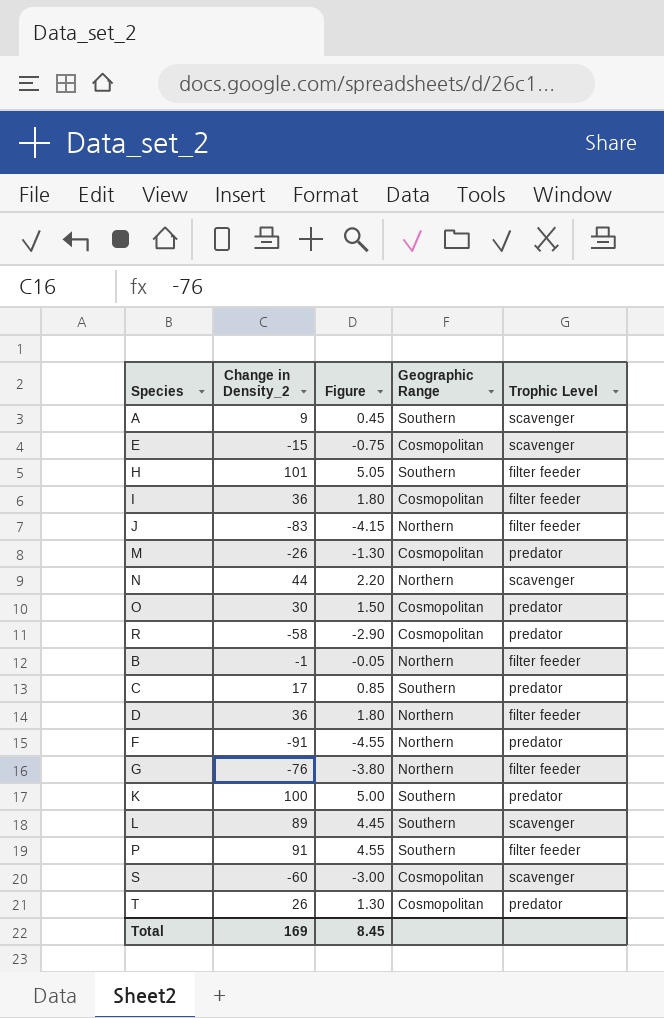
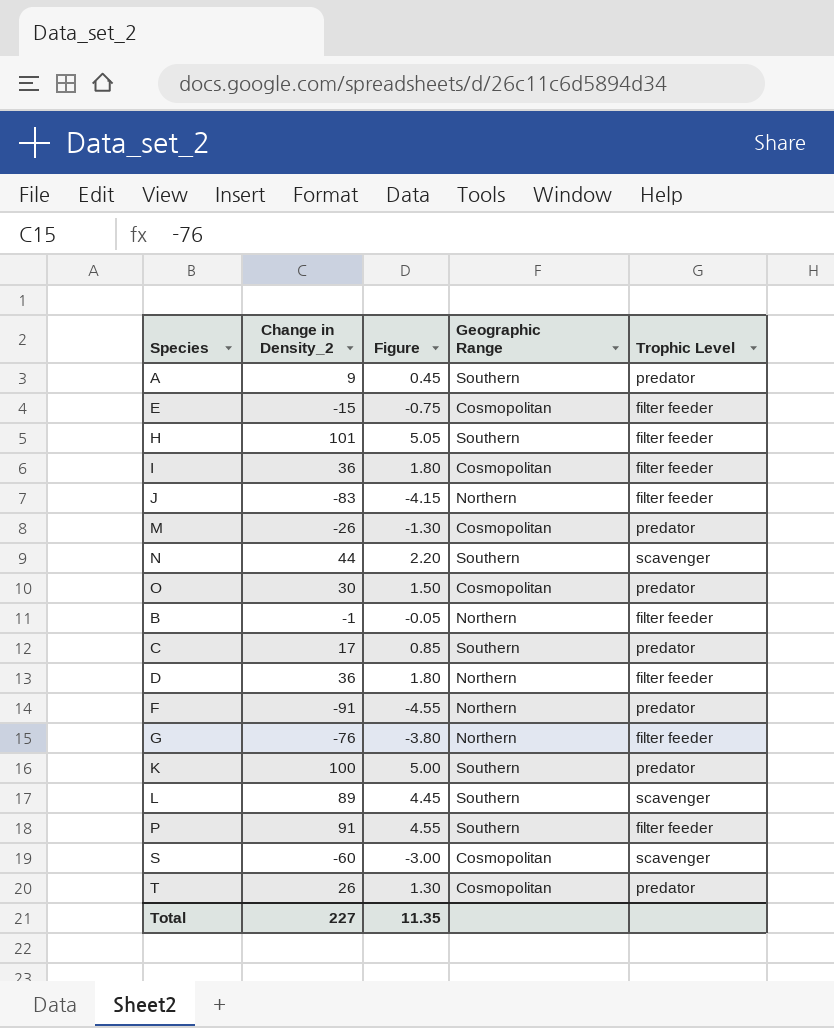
row R: -58 | -2.90 | Cosmopolitan | predator -> none
A | Trophic Level: scavenger -> predator
E | Trophic Level: scavenger -> filter feeder
N | Geographic Range: Northern -> Southern
Total | Change in Density_2: 169 -> 227
Total | Figure: 8.45 -> 11.35

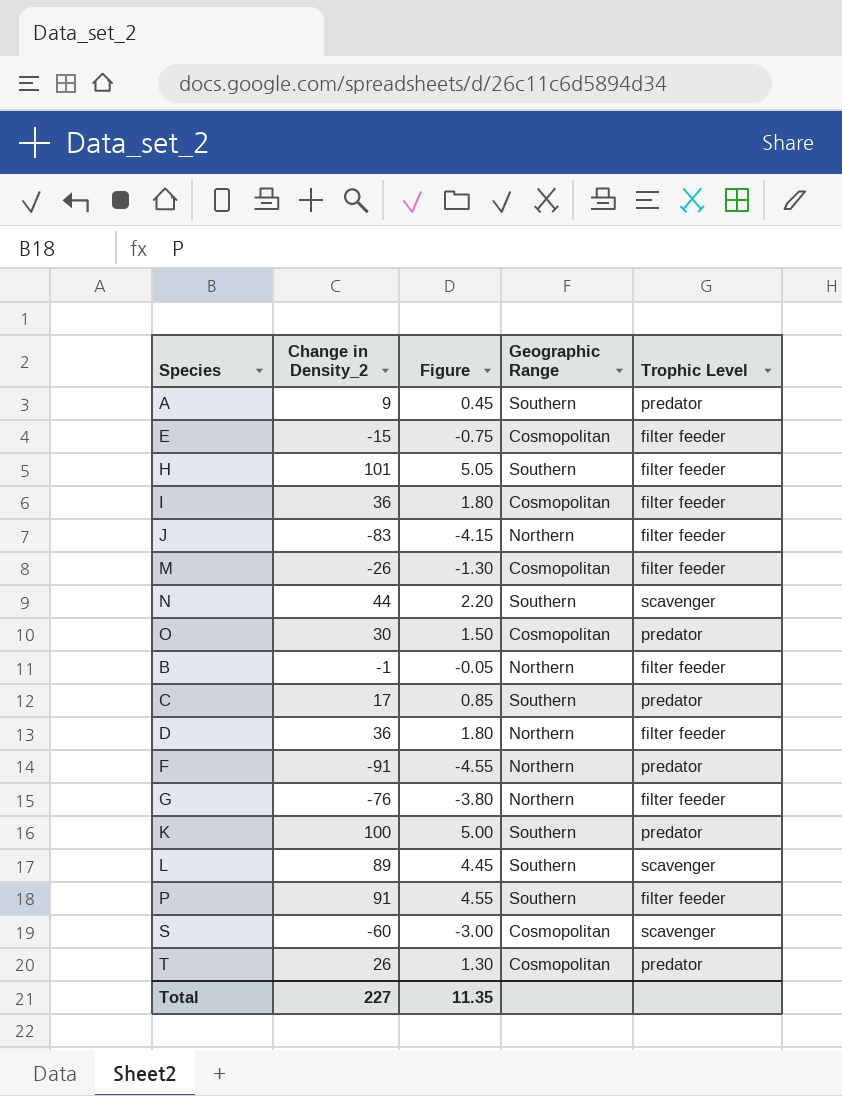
M | Trophic Level: predator -> filter feeder

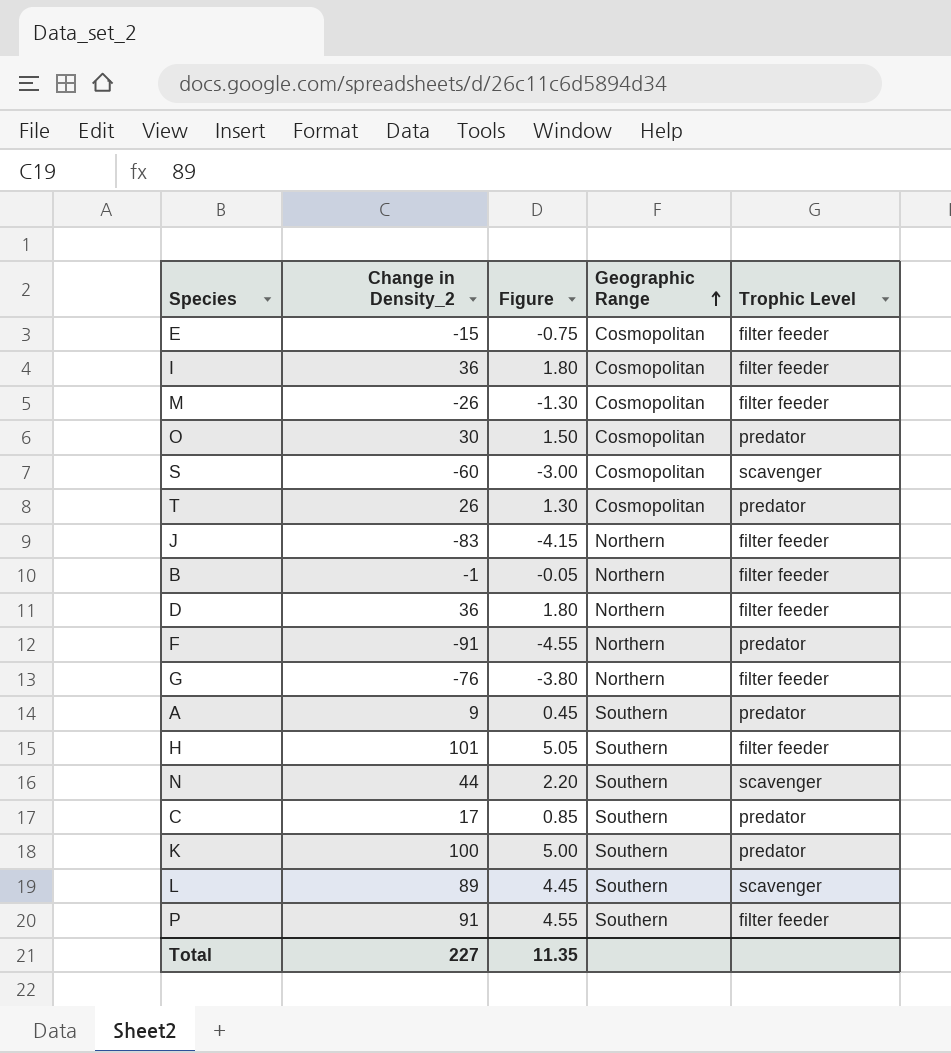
row order: none -> Geographic Range ascending

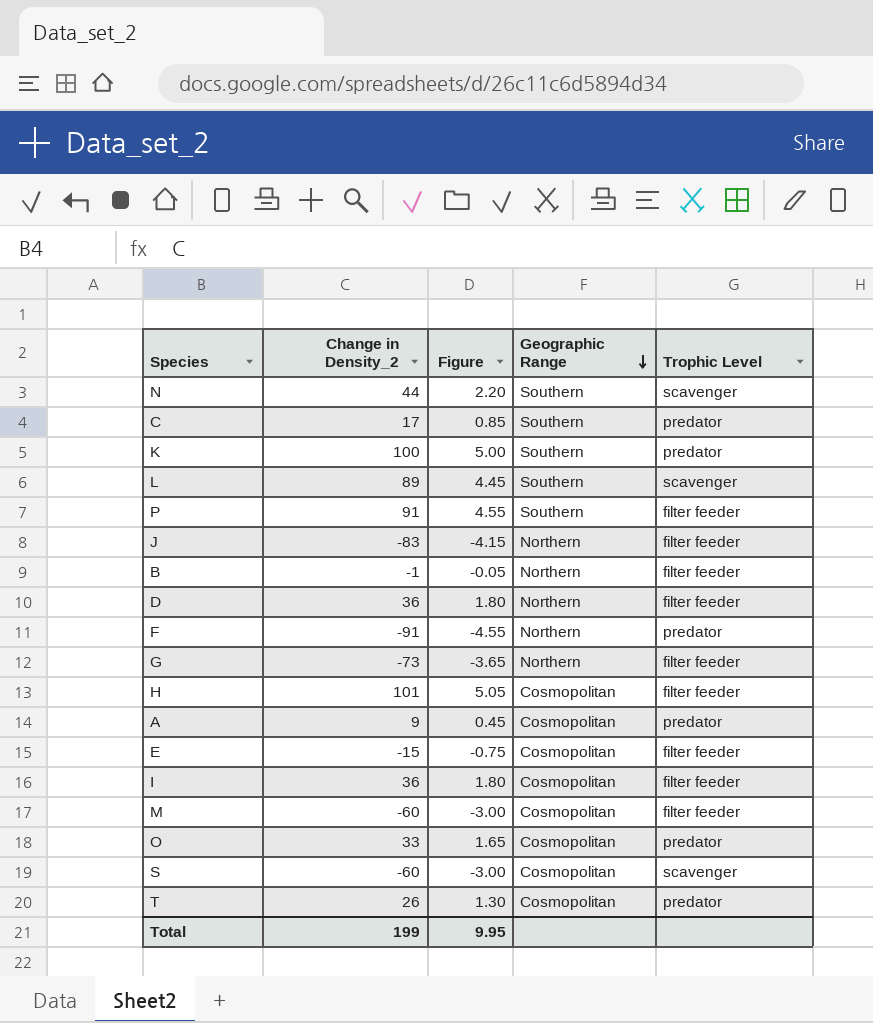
row order: Geographic Range ascending -> Geographic Range descending
G | Change in Density_2: -76 -> -73
G | Figure: -3.80 -> -3.65
H | Geographic Range: Southern -> Cosmopolitan
A | Geographic Range: Southern -> Cosmopolitan
M | Change in Density_2: -26 -> -60
M | Figure: -1.30 -> -3.00
O | Change in Density_2: 30 -> 33
O | Figure: 1.50 -> 1.65
Total | Change in Density_2: 227 -> 199
Total | Figure: 11.35 -> 9.95

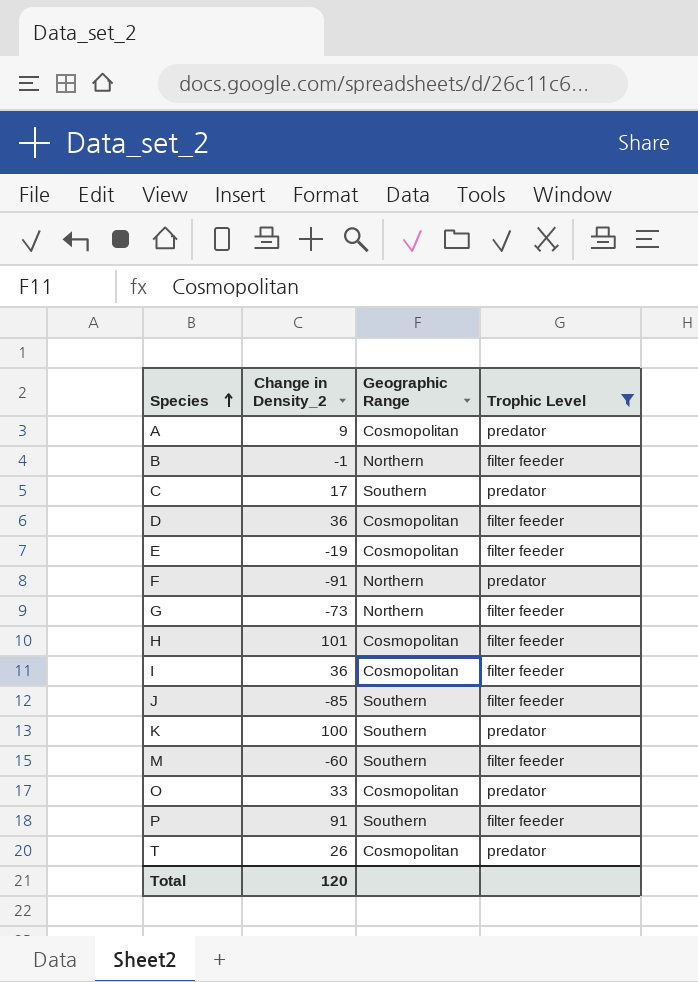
filter: none -> Trophic Level != scavenger
row order: Geographic Range descending -> Species ascending
column Figure | formula: [Change in Density_2] * 0.05 -> none
D | Geographic Range: Northern -> Cosmopolitan
E | Change in Density_2: -15 -> -19
J | Change in Density_2: -83 -> -85
J | Geographic Range: Northern -> Southern
M | Geographic Range: Cosmopolitan -> Southern
Total | Change in Density_2: 199 -> 120

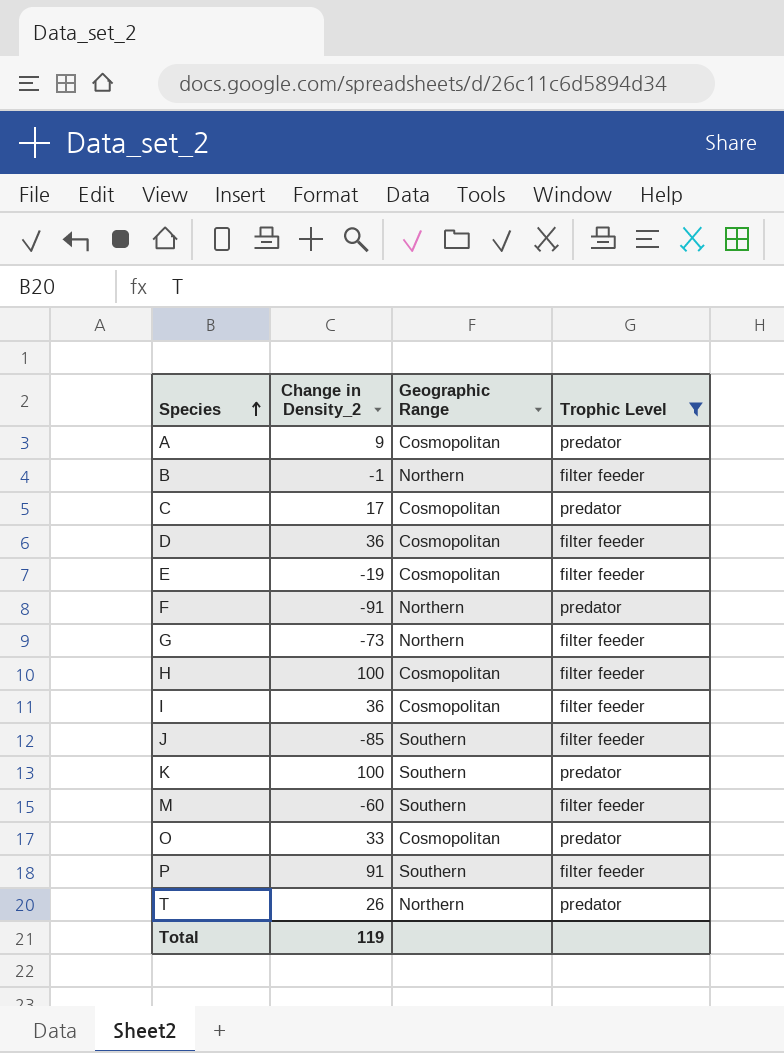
C | Geographic Range: Southern -> Cosmopolitan
H | Change in Density_2: 101 -> 100
T | Geographic Range: Cosmopolitan -> Northern
Total | Change in Density_2: 120 -> 119

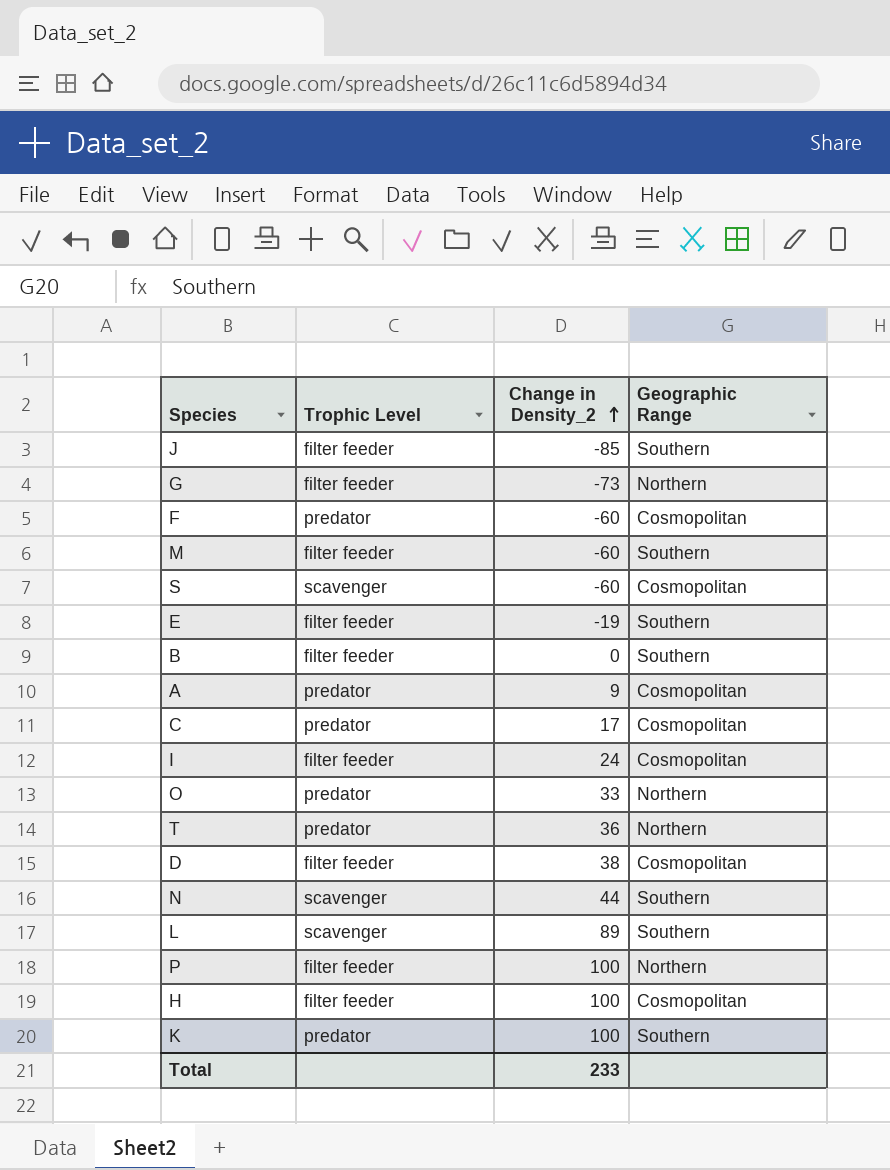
filter: Trophic Level != scavenger -> none
row order: Species ascending -> Change in Density_2 ascending
column Trophic Level | position: 4 -> 2
F | Change in Density_2: -91 -> -60
F | Geographic Range: Northern -> Cosmopolitan
E | Geographic Range: Cosmopolitan -> Southern
B | Change in Density_2: -1 -> 0
B | Geographic Range: Northern -> Southern
I | Change in Density_2: 36 -> 24
O | Geographic Range: Cosmopolitan -> Northern
T | Change in Density_2: 26 -> 36
D | Change in Density_2: 36 -> 38
P | Change in Density_2: 91 -> 100
P | Geographic Range: Southern -> Northern
Total | Change in Density_2: 119 -> 233

